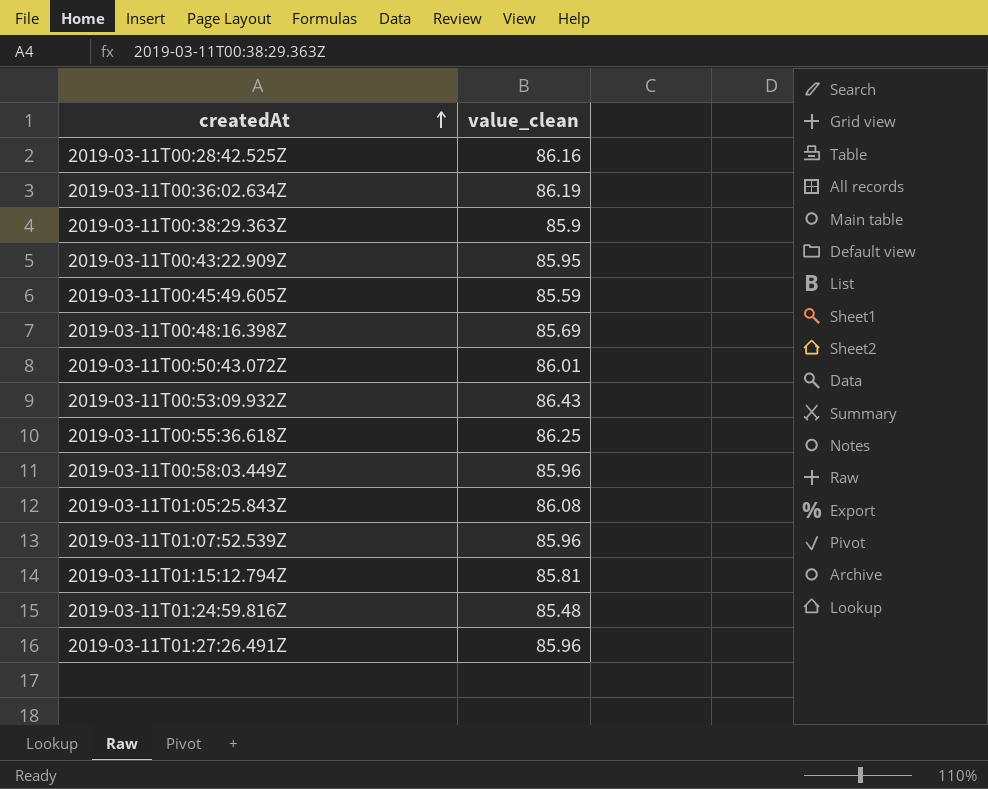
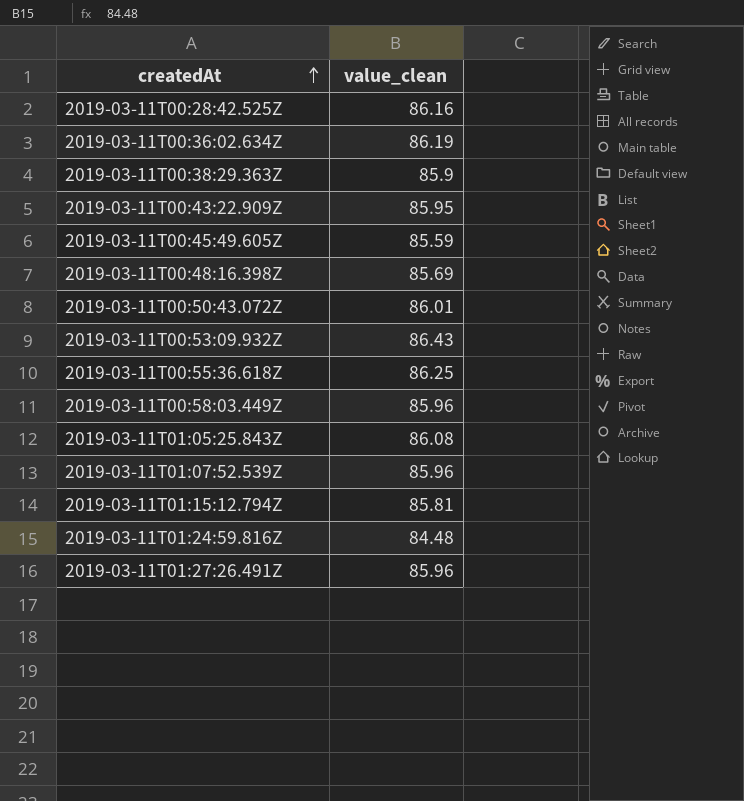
2019-03-11T01:24:59.816Z | value_clean: 85.48 -> 84.48

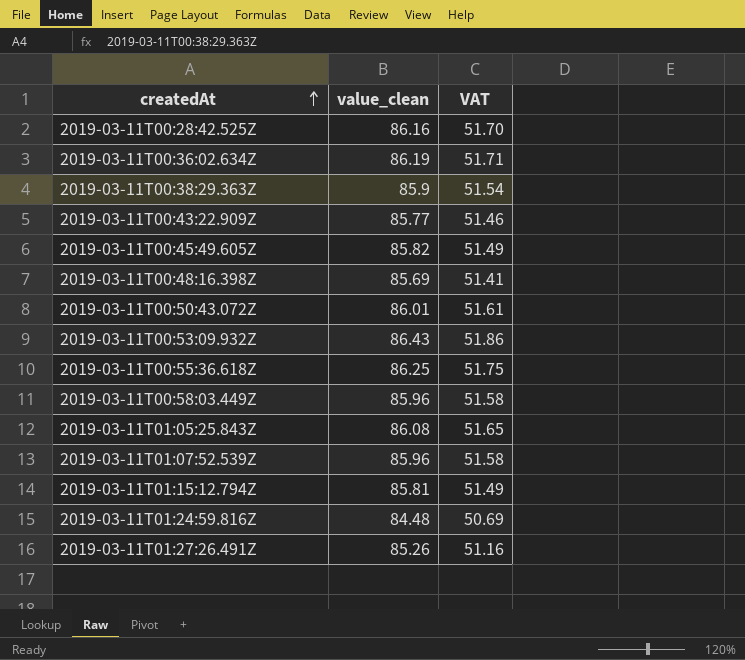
column VAT | formula: none -> [value_clean] * 0.6
2019-03-11T00:43:22.909Z | value_clean: 85.95 -> 85.77
2019-03-11T00:45:49.605Z | value_clean: 85.59 -> 85.82
2019-03-11T01:27:26.491Z | value_clean: 85.96 -> 85.26

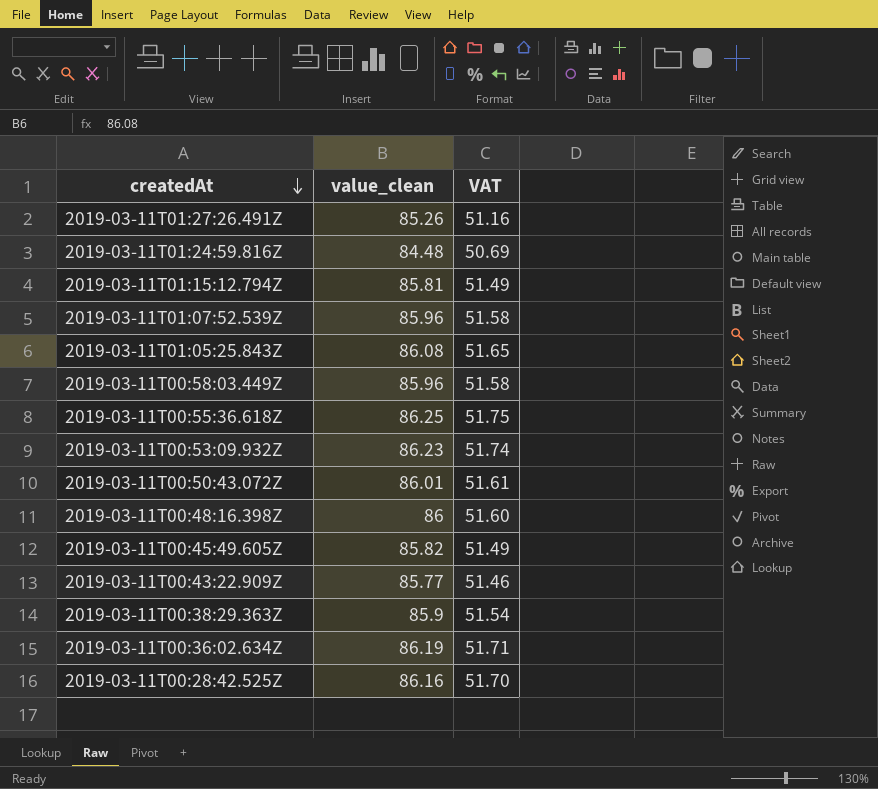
row order: createdAt ascending -> createdAt descending
2019-03-11T00:53:09.932Z | value_clean: 86.43 -> 86.23
2019-03-11T00:53:09.932Z | VAT: 51.86 -> 51.74
2019-03-11T00:48:16.398Z | value_clean: 85.69 -> 86
2019-03-11T00:48:16.398Z | VAT: 51.41 -> 51.60

